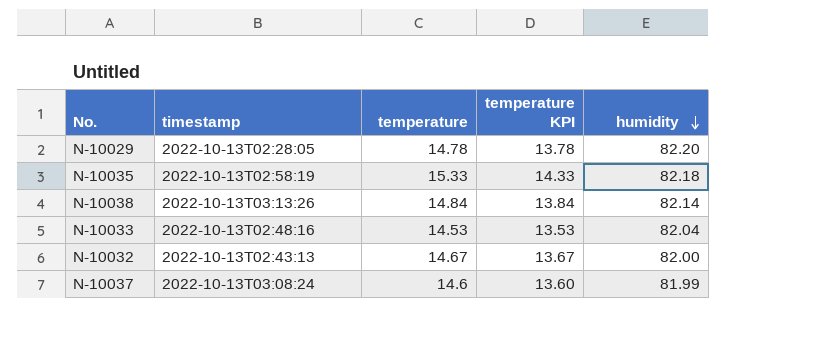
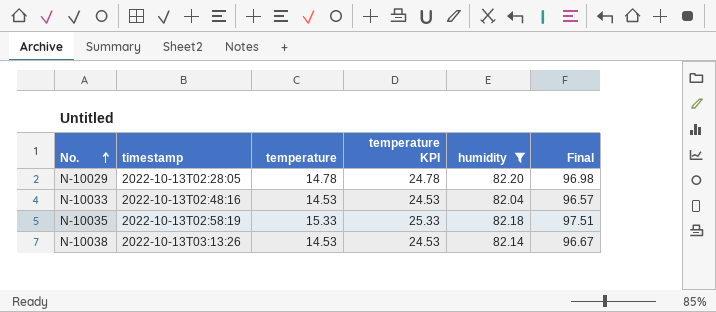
filter: none -> humidity >= 82.04
row order: humidity descending -> No. ascending
column temperature KPI | formula: [temperature] - 1 -> [temperature] + 10
column Final | formula: none -> [temperature] + [humidity]
N-10038 | temperature: 14.84 -> 14.53

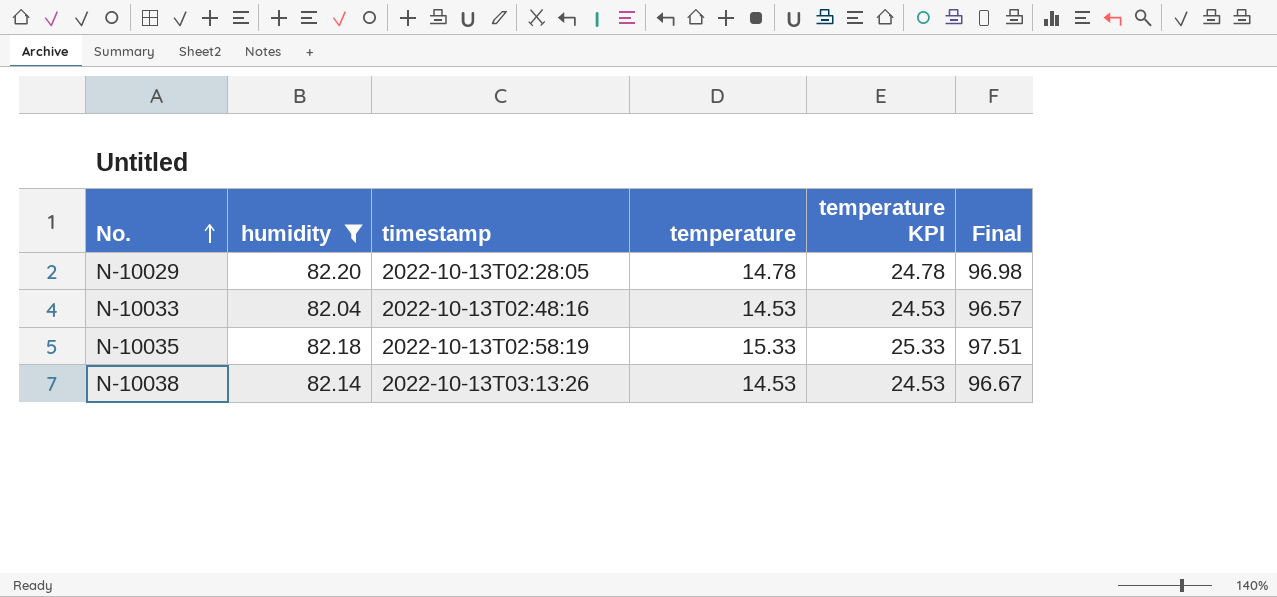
column humidity | position: 5 -> 2

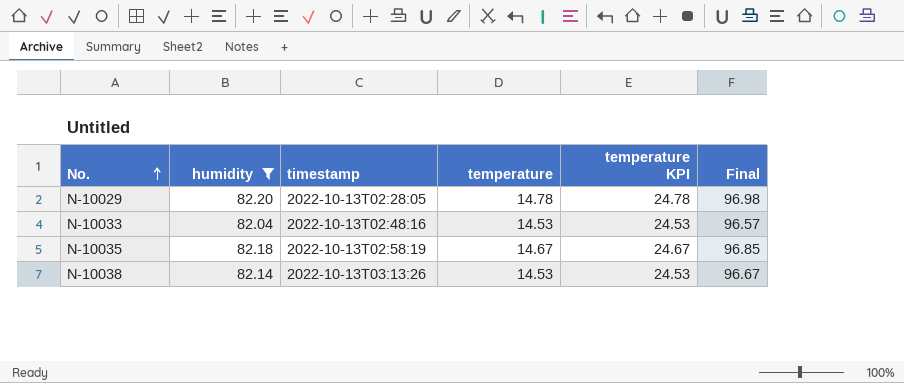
N-10035 | temperature: 15.33 -> 14.67
N-10035 | temperature KPI: 25.33 -> 24.67
N-10035 | Final: 97.51 -> 96.85

